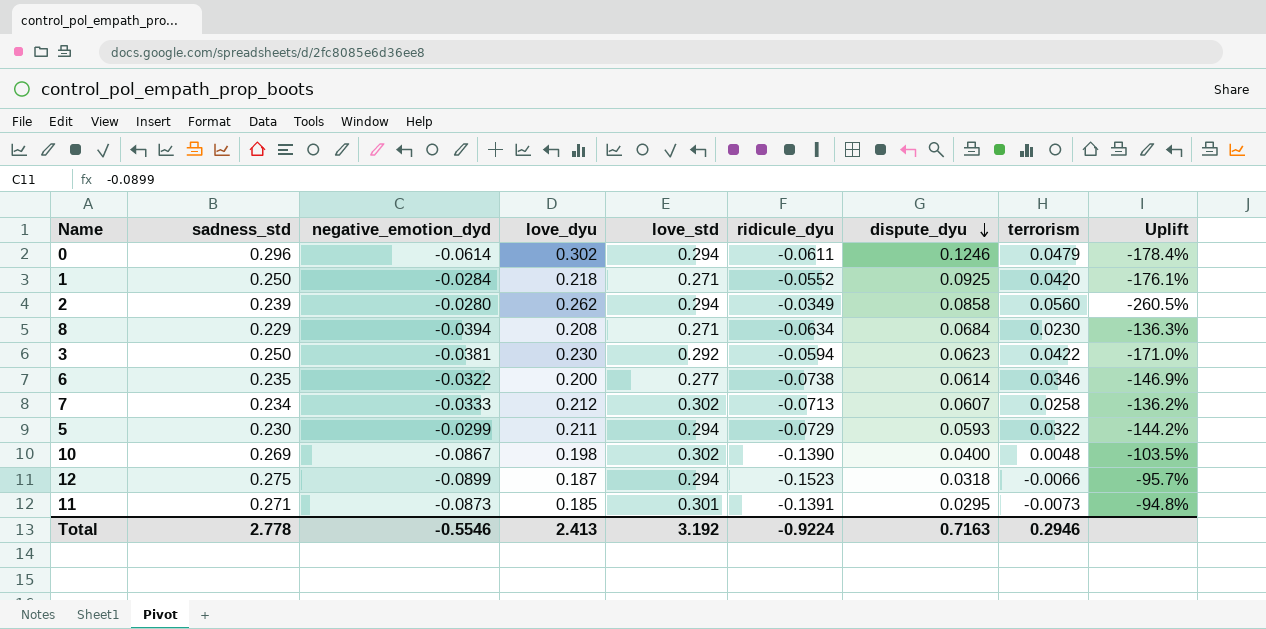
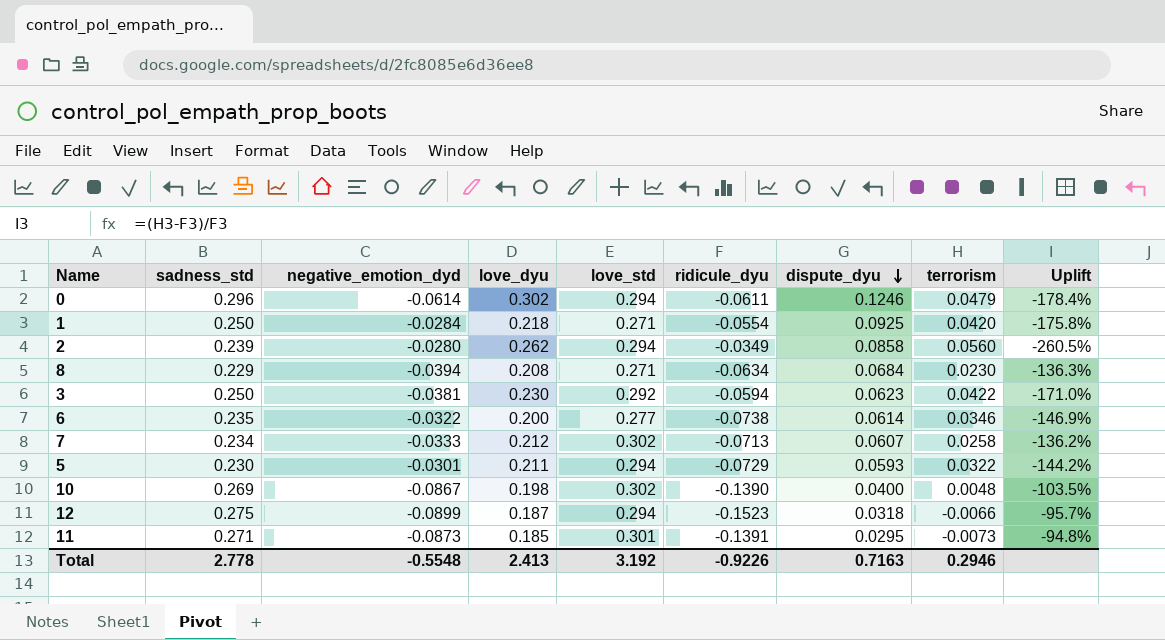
1 | ridicule_dyu: -0.0552 -> -0.0554
1 | Uplift: -176.1% -> -175.8%
5 | negative_emotion_dyd: -0.0299 -> -0.0301
Total | negative_emotion_dyd: -0.5546 -> -0.5548
Total | ridicule_dyu: -0.9224 -> -0.9226

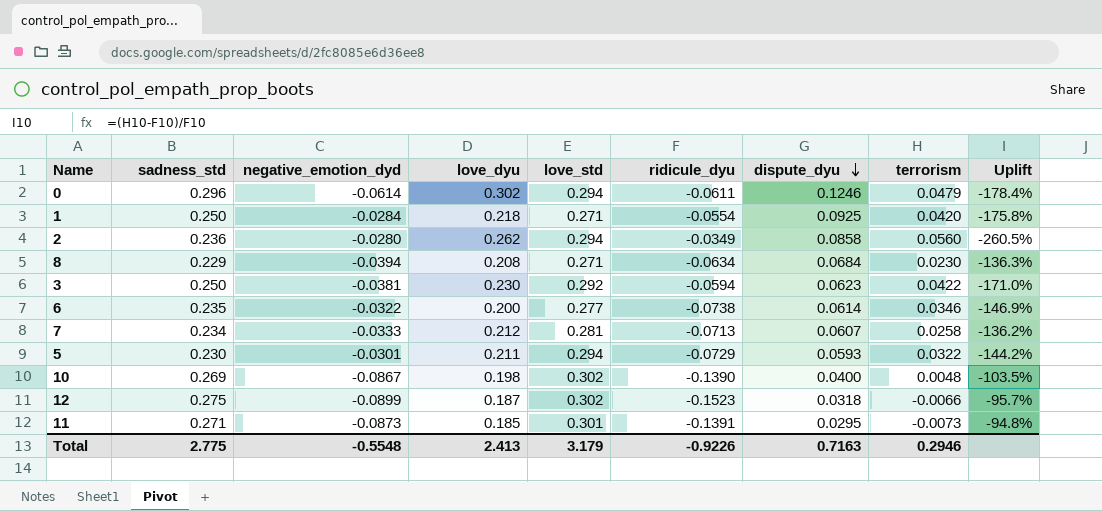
2 | sadness_std: 0.239 -> 0.236
7 | love_std: 0.302 -> 0.281
12 | love_std: 0.294 -> 0.302
Total | sadness_std: 2.778 -> 2.775
Total | love_std: 3.192 -> 3.179

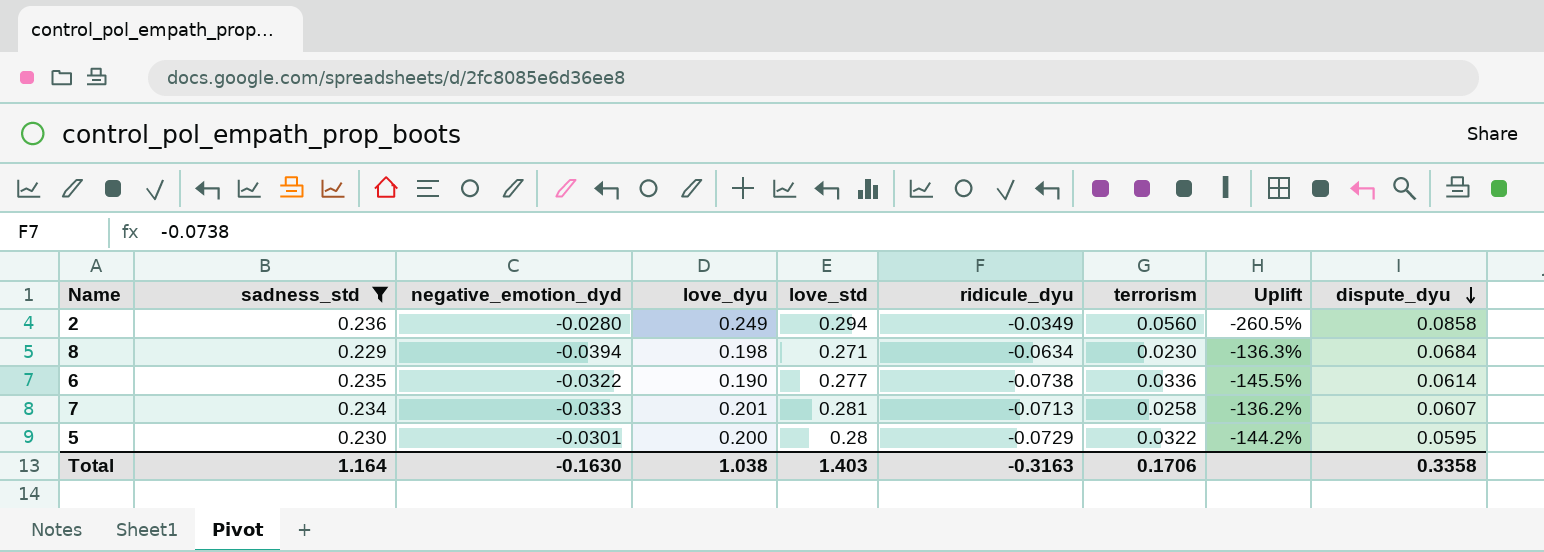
filter: none -> sadness_std <= 0.236
column dispute_dyu | position: 7 -> 9
2 | love_dyu: 0.262 -> 0.249
8 | love_dyu: 0.208 -> 0.198
6 | love_dyu: 0.200 -> 0.190
6 | terrorism: 0.0346 -> 0.0336
6 | Uplift: -146.9% -> -145.5%
7 | love_dyu: 0.212 -> 0.201
5 | love_dyu: 0.211 -> 0.200
5 | love_std: 0.294 -> 0.28
5 | dispute_dyu: 0.0593 -> 0.0595
Total | sadness_std: 2.775 -> 1.164
Total | negative_emotion_dyd: -0.5548 -> -0.1630
Total | love_dyu: 2.413 -> 1.038
Total | love_std: 3.179 -> 1.403
Total | ridicule_dyu: -0.9226 -> -0.3163
Total | terrorism: 0.2946 -> 0.1706
Total | dispute_dyu: 0.7163 -> 0.3358

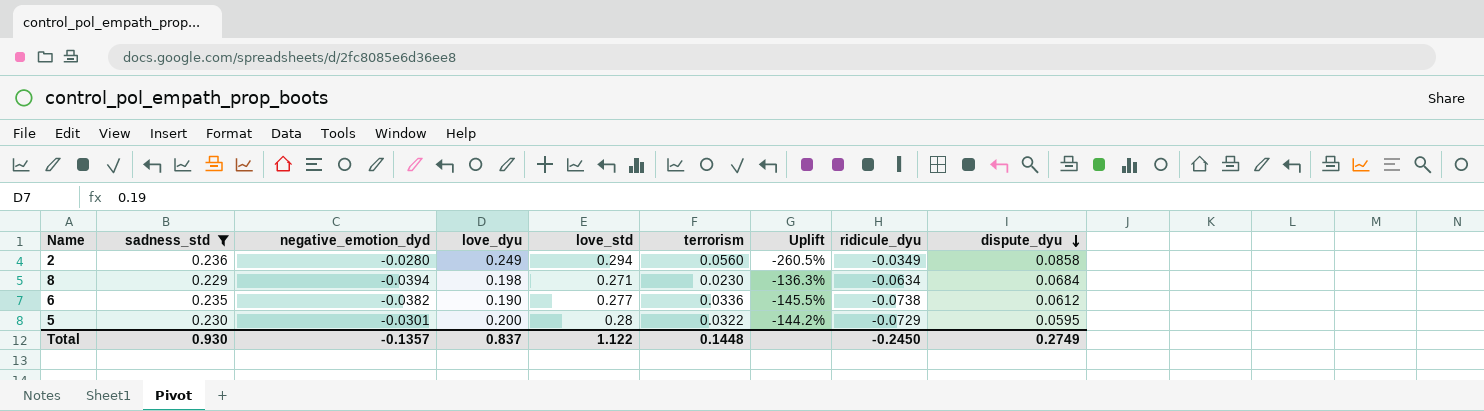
column ridicule_dyu | position: 6 -> 8
row 7: 0.234 | -0.0333 | 0.201 | 0.281 | -0.0713 | 0.0258 | -136.2% | 0.0607 -> none
6 | negative_emotion_dyd: -0.0322 -> -0.0382
6 | dispute_dyu: 0.0614 -> 0.0612
Total | sadness_std: 1.164 -> 0.930
Total | negative_emotion_dyd: -0.1630 -> -0.1357
Total | love_dyu: 1.038 -> 0.837
Total | love_std: 1.403 -> 1.122
Total | terrorism: 0.1706 -> 0.1448
Total | ridicule_dyu: -0.3163 -> -0.2450
Total | dispute_dyu: 0.3358 -> 0.2749

